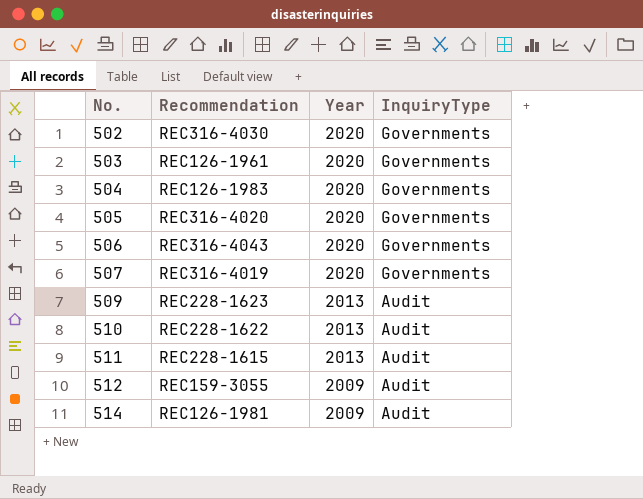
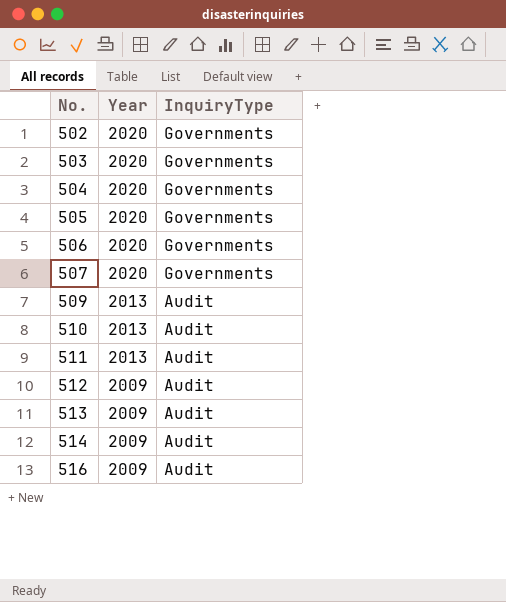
column Recommendation | position: 2 -> none
row 513: none -> 2009 | Audit
row 516: none -> 2009 | Audit

